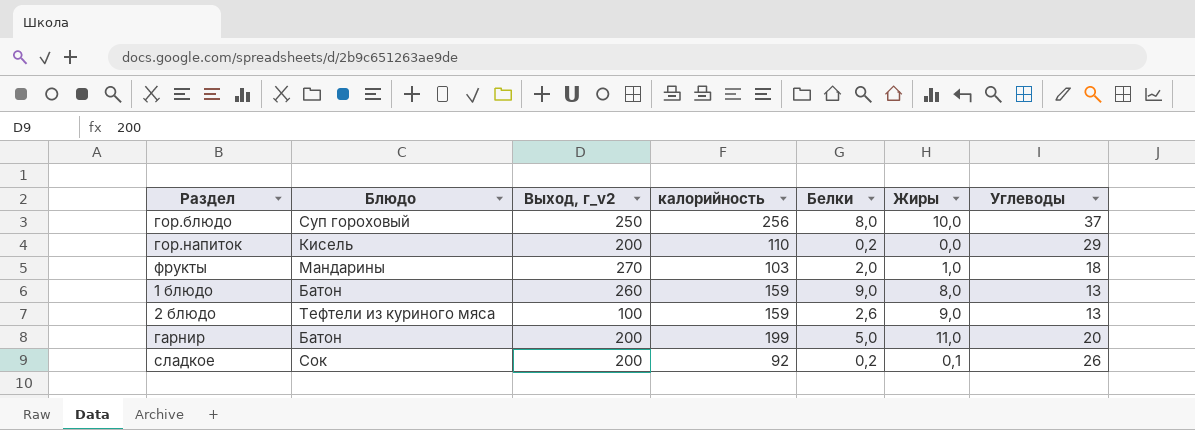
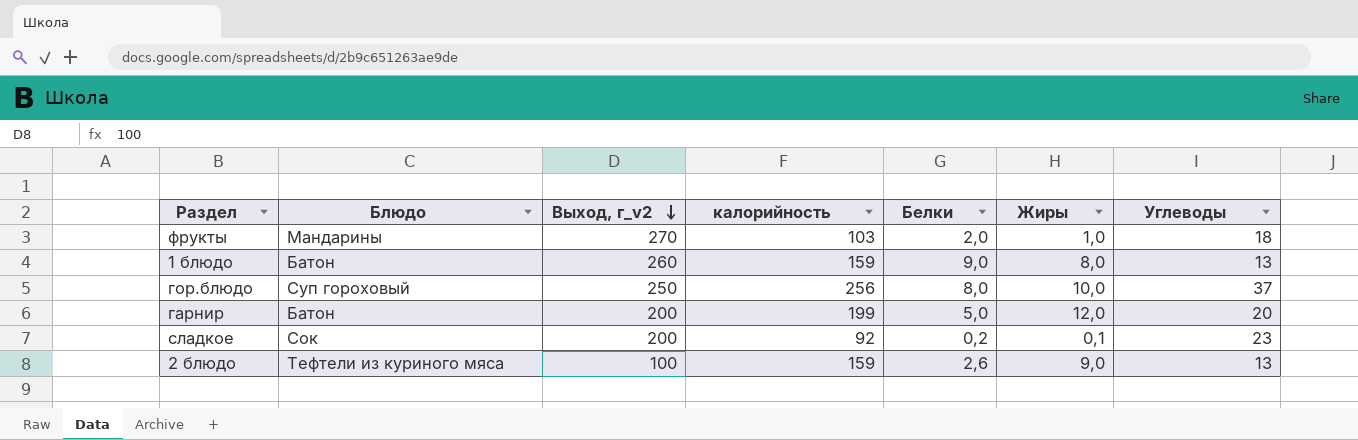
row order: none -> Выход, г_v2 descending
row гор.напиток: Кисель | 200 | 110 | 0,2 | 0,0 | 29 -> none
гарнир | Жиры: 11,0 -> 12,0
сладкое | Углеводы: 26 -> 23

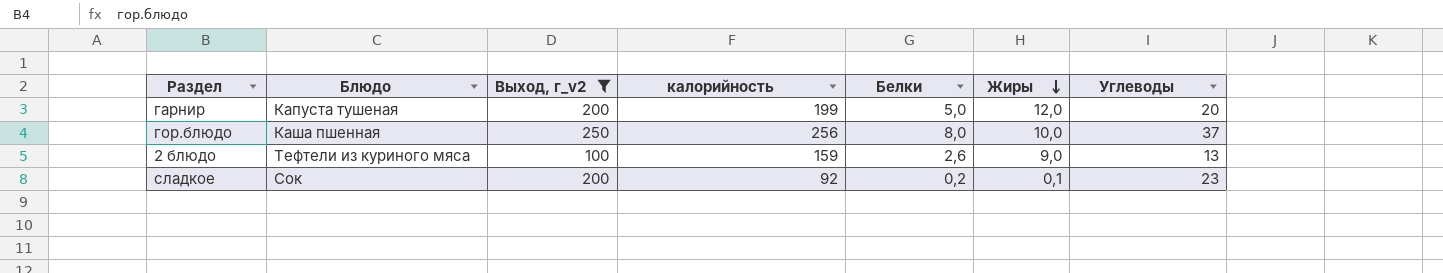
filter: none -> Выход, г_v2 <= 250
row order: Выход, г_v2 descending -> Жиры descending
гарнир | Блюдо: Батон -> Капуста тушеная
гор.блюдо | Блюдо: Суп гороховый -> Каша пшенная

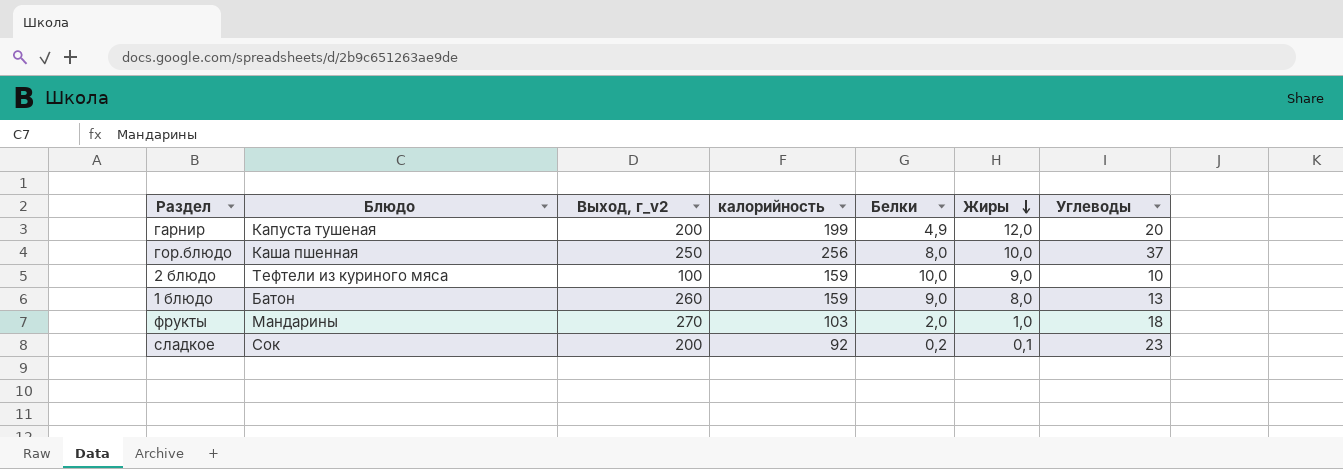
filter: Выход, г_v2 <= 250 -> none
гарнир | Белки: 5,0 -> 4,9
2 блюдо | Белки: 2,6 -> 10,0
2 блюдо | Углеводы: 13 -> 10

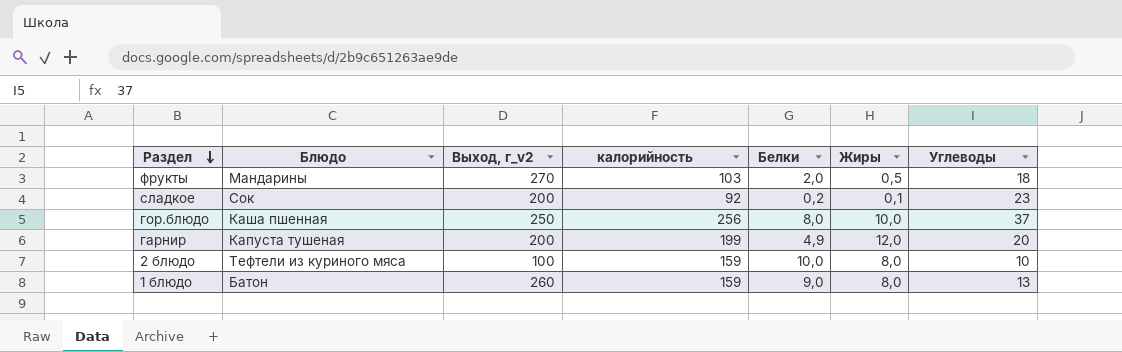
row order: Жиры descending -> Раздел descending
фрукты | Жиры: 1,0 -> 0,5
2 блюдо | Жиры: 9,0 -> 8,0

